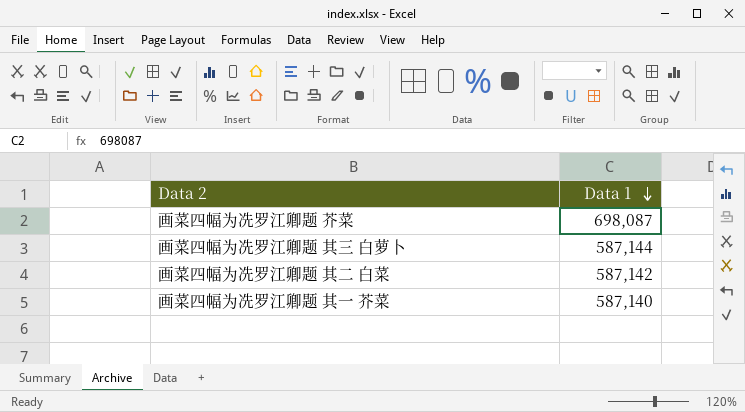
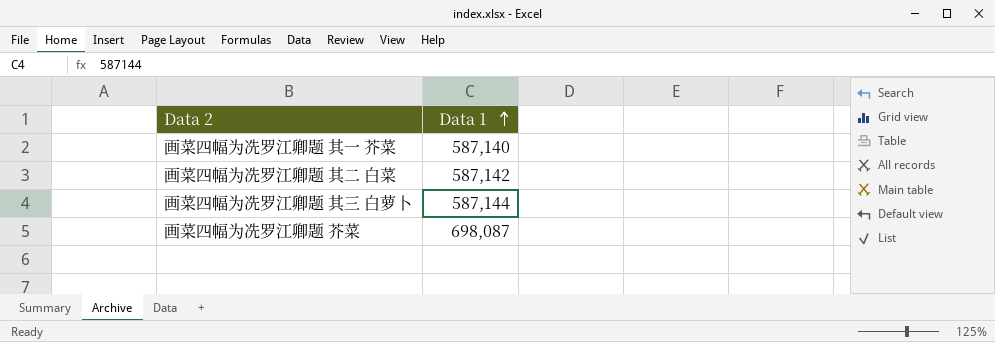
row order: Data 1 descending -> Data 1 ascending

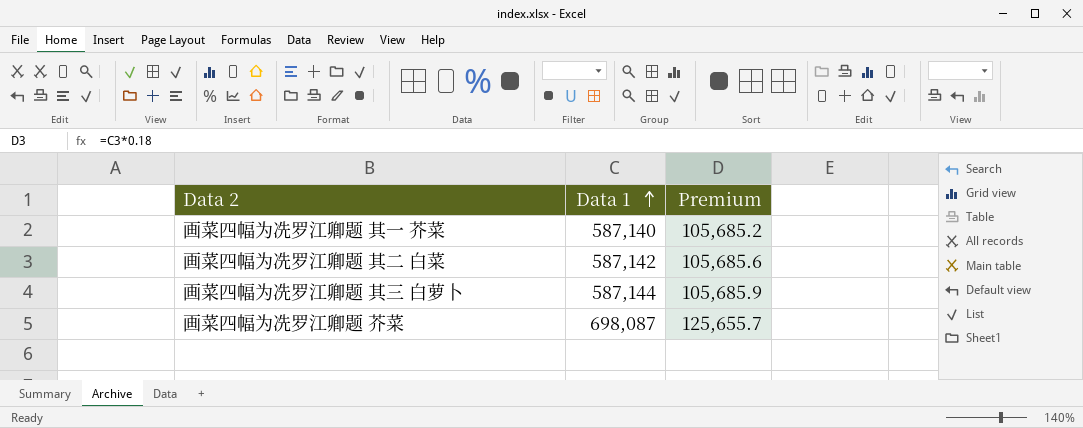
column Premium | formula: none -> [Data 1] * 0.18

